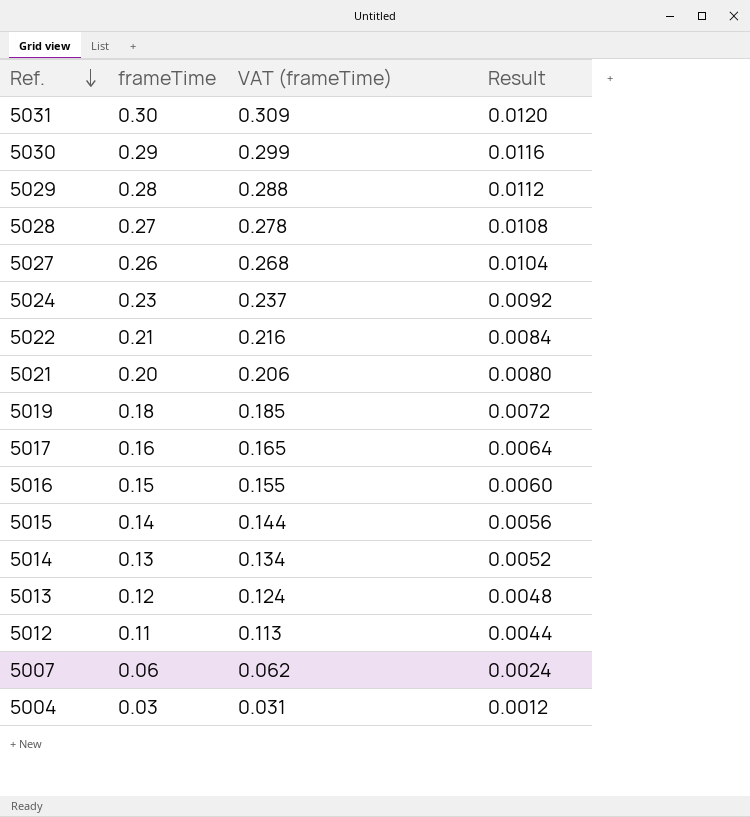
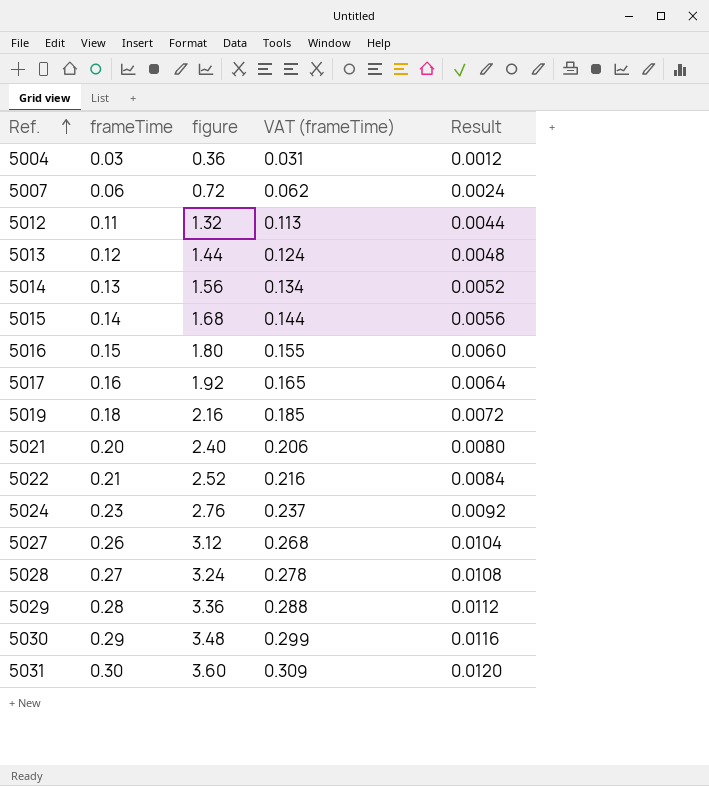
row order: Ref. descending -> Ref. ascending
column figure | formula: none -> [frameTime] * 12

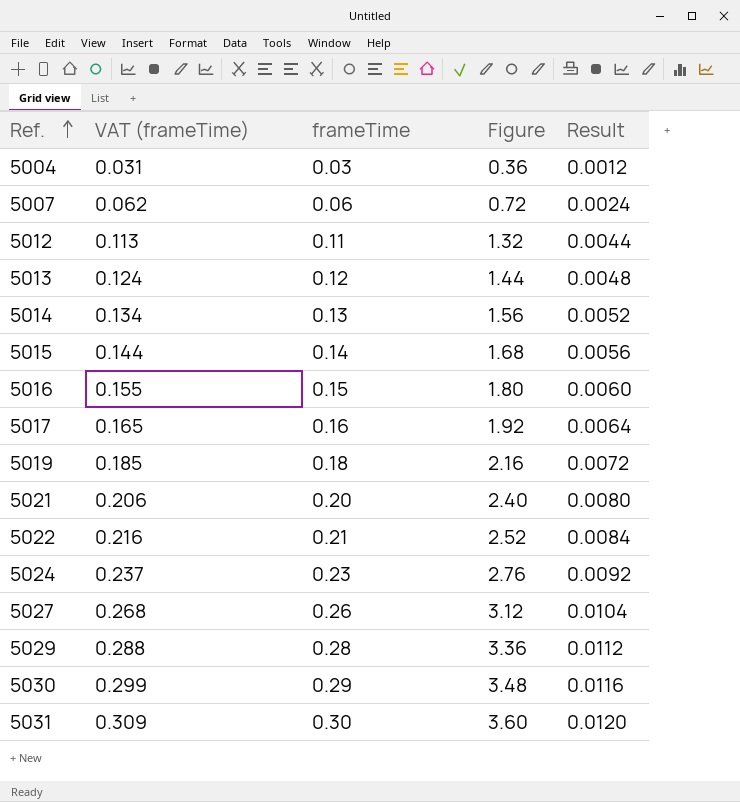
column VAT (frameTime) | position: 4 -> 2
column name: figure -> Figure
row 5028: 0.27 | 3.24 | 0.278 | 0.0108 -> none

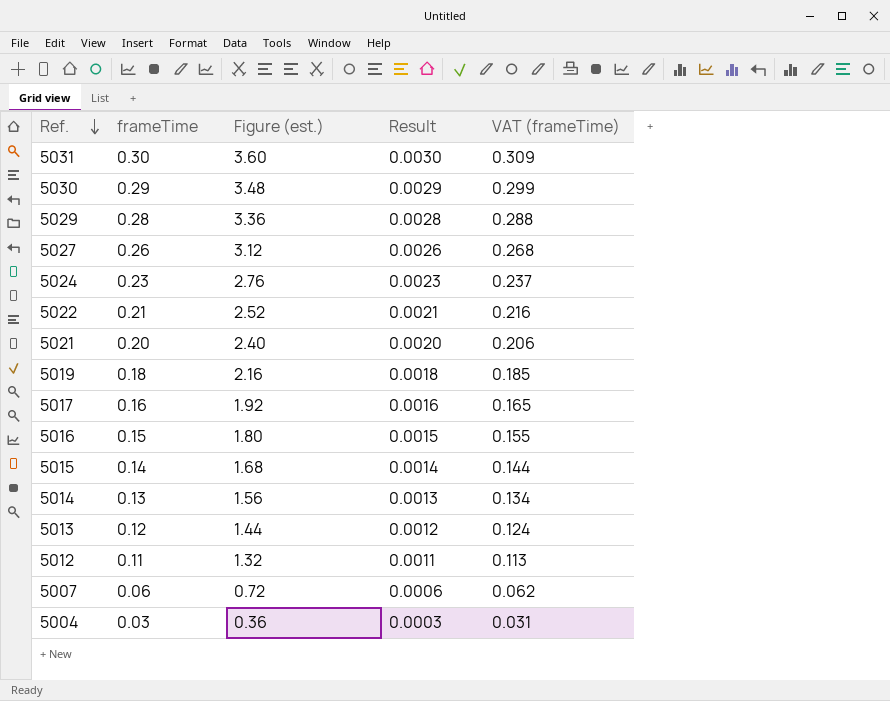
row order: Ref. ascending -> Ref. descending
column name: Figure -> Figure (est.)
column Result | formula: [frameTime] * 0.04 -> [frameTime] * 0.01
column VAT (frameTime) | position: 2 -> 5

